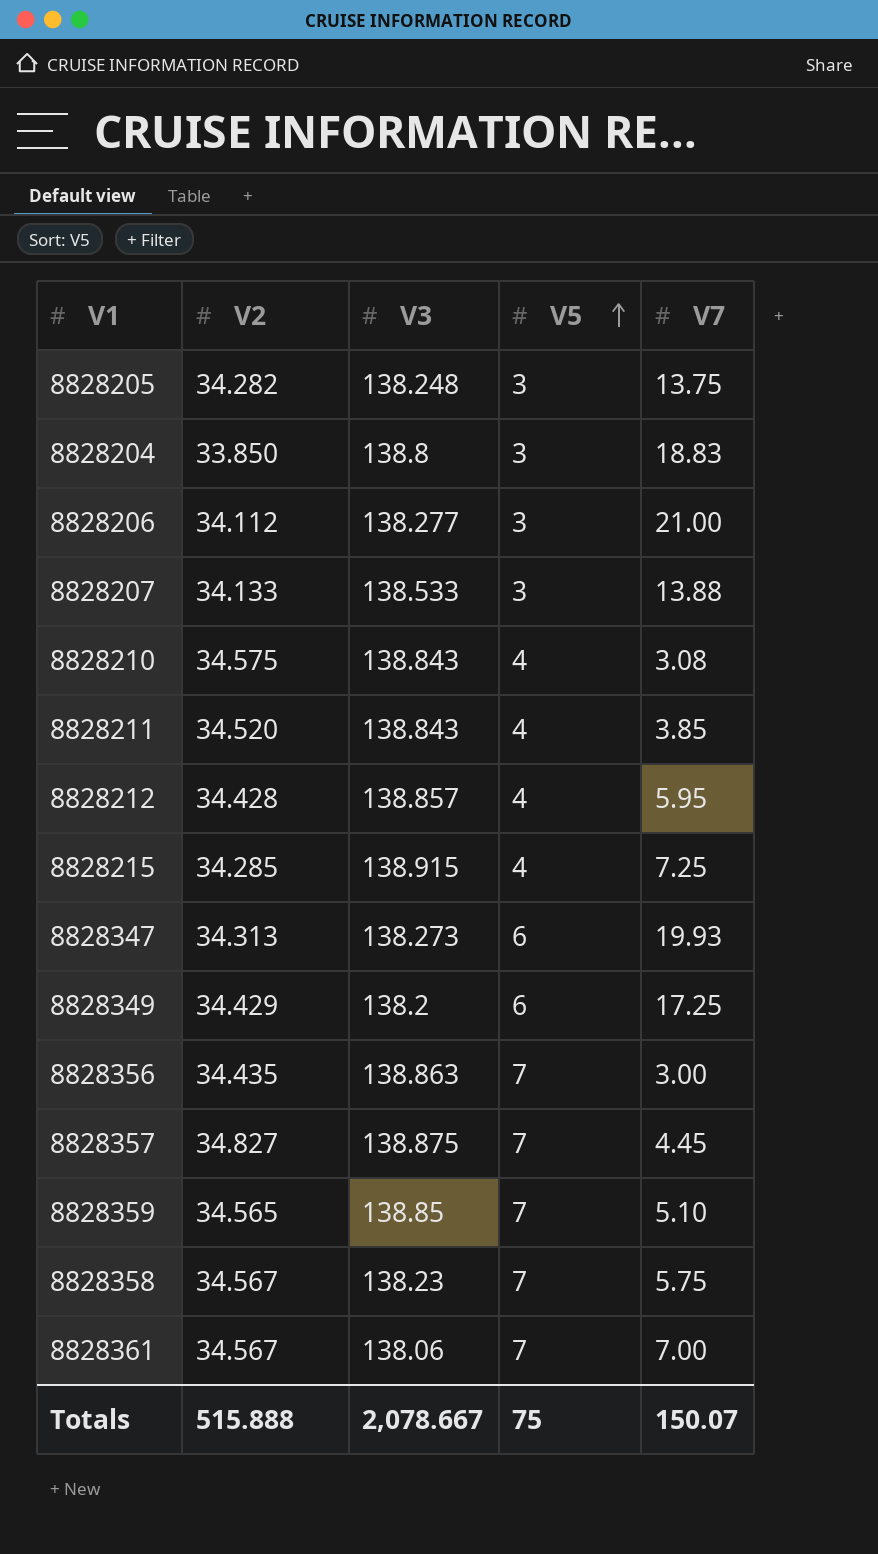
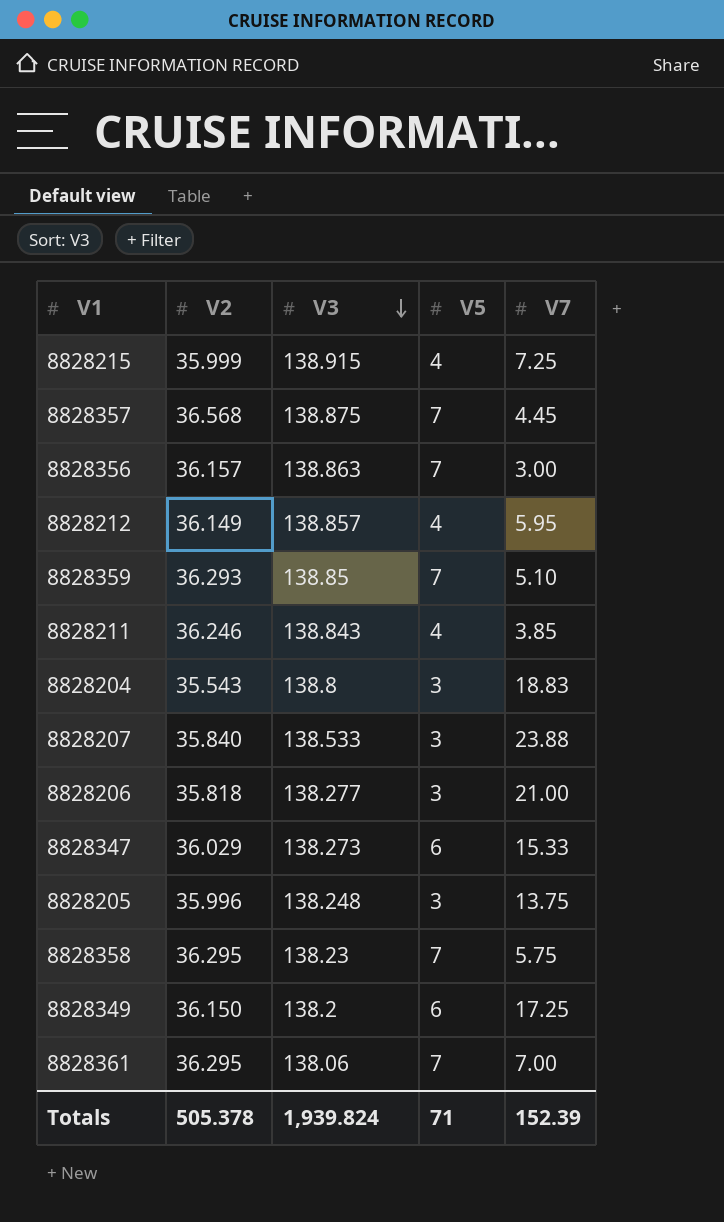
row order: V5 ascending -> V3 descending
row 8828210: 34.575 | 138.843 | 4 | 3.08 -> none
8828215 | V2: 34.285 -> 35.999
8828357 | V2: 34.827 -> 36.568
8828356 | V2: 34.435 -> 36.157
8828212 | V2: 34.428 -> 36.149
8828359 | V2: 34.565 -> 36.293
8828211 | V2: 34.520 -> 36.246
8828204 | V2: 33.850 -> 35.543
8828207 | V2: 34.133 -> 35.840
8828207 | V7: 13.88 -> 23.88
8828206 | V2: 34.112 -> 35.818
8828347 | V2: 34.313 -> 36.029
8828347 | V7: 19.93 -> 15.33
8828205 | V2: 34.282 -> 35.996
8828358 | V2: 34.567 -> 36.295
8828349 | V2: 34.429 -> 36.150
8828361 | V2: 34.567 -> 36.295
Totals | V2: 515.888 -> 505.378
Totals | V3: 2,078.667 -> 1,939.824
Totals | V5: 75 -> 71
Totals | V7: 150.07 -> 152.39

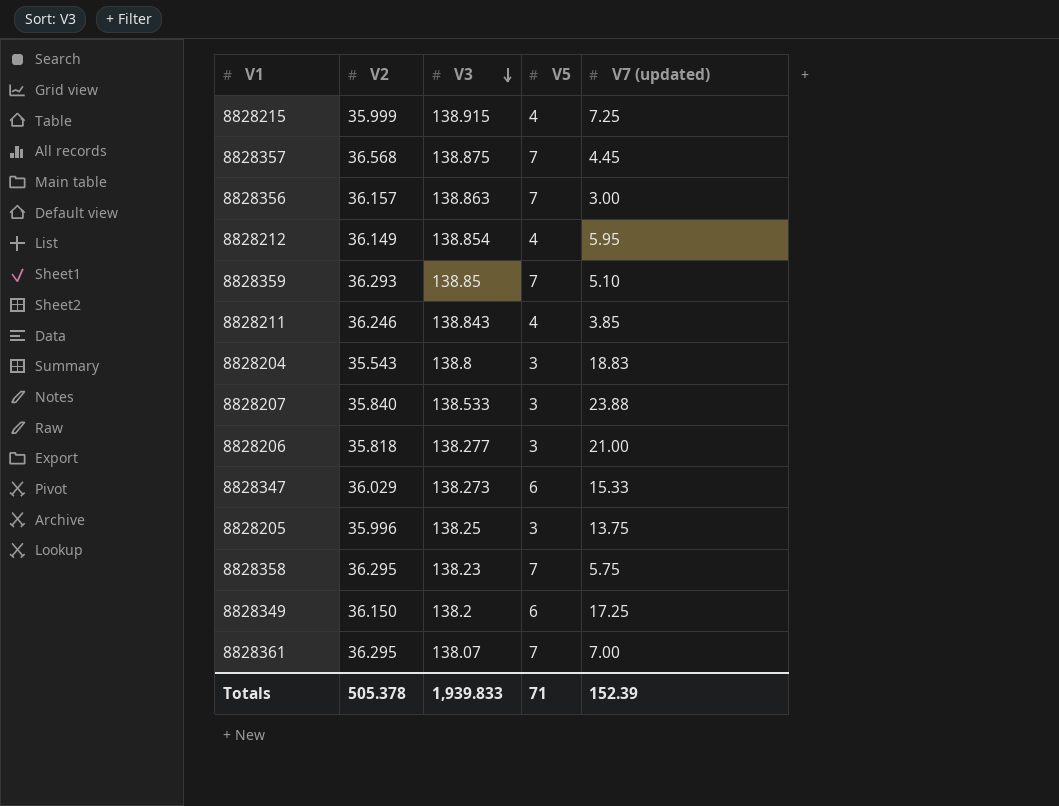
column name: V7 -> V7 (updated)
8828212 | V3: 138.857 -> 138.854
8828205 | V3: 138.248 -> 138.25
8828361 | V3: 138.06 -> 138.07
Totals | V3: 1,939.824 -> 1,939.833

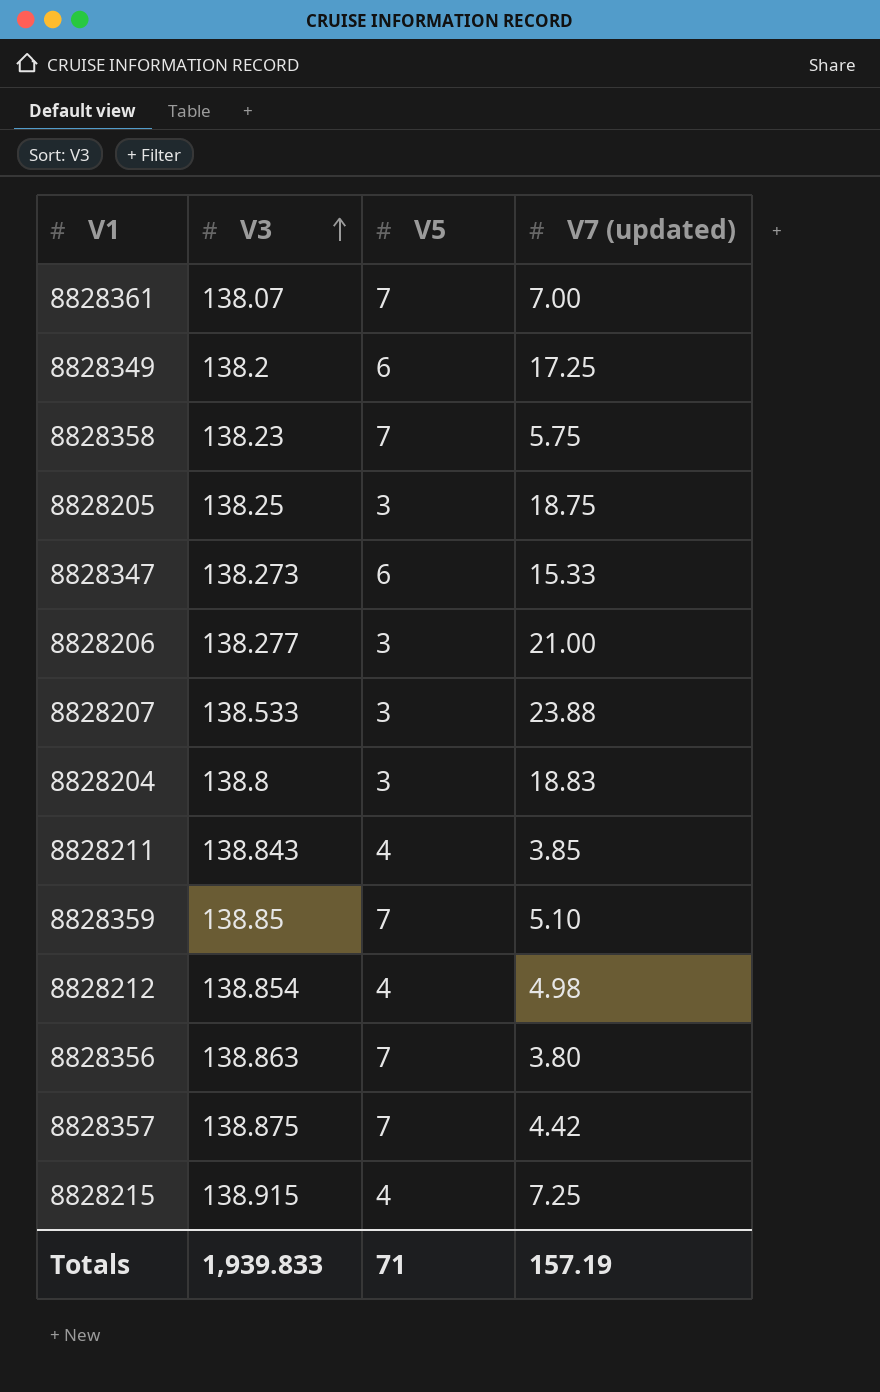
row order: V3 descending -> V3 ascending
column V2 | position: 2 -> none
8828205 | V7 (updated): 13.75 -> 18.75
8828212 | V7 (updated): 5.95 -> 4.98
8828356 | V7 (updated): 3.00 -> 3.80
8828357 | V7 (updated): 4.45 -> 4.42
Totals | V7 (updated): 152.39 -> 157.19

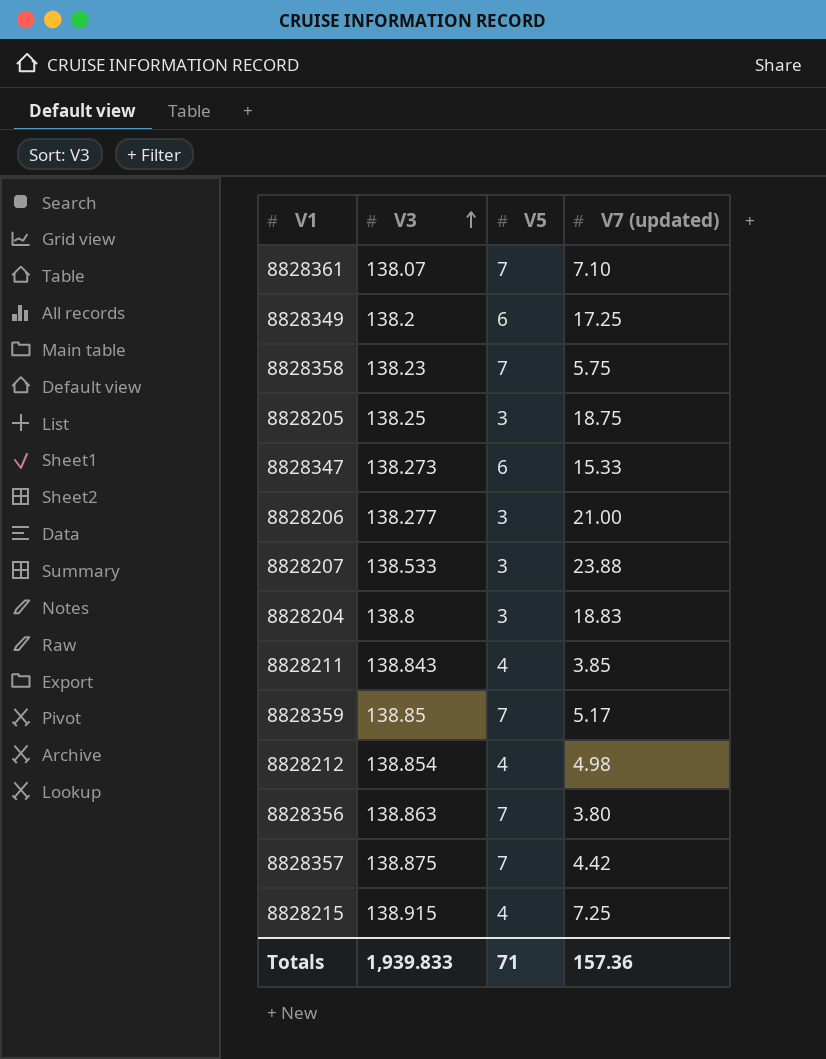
8828361 | V7 (updated): 7.00 -> 7.10
8828359 | V7 (updated): 5.10 -> 5.17
Totals | V7 (updated): 157.19 -> 157.36

